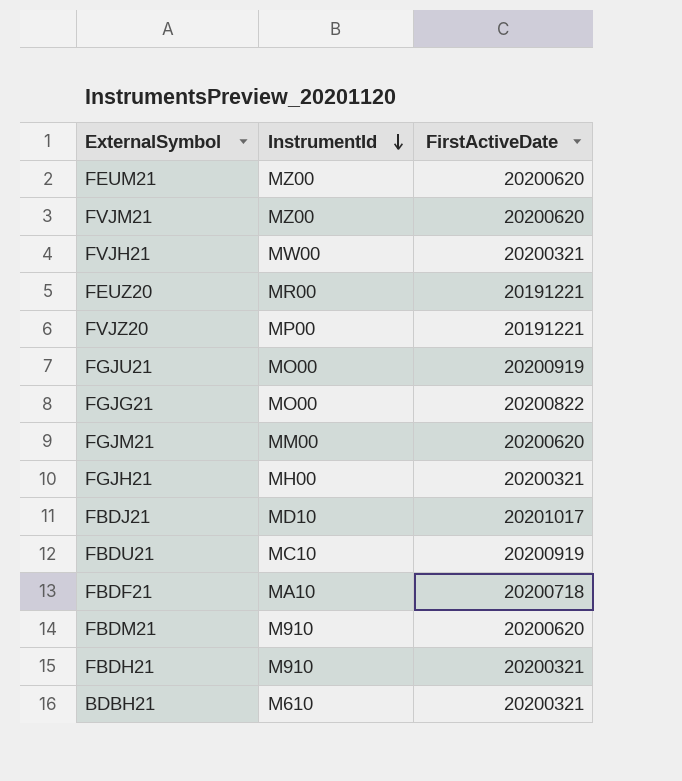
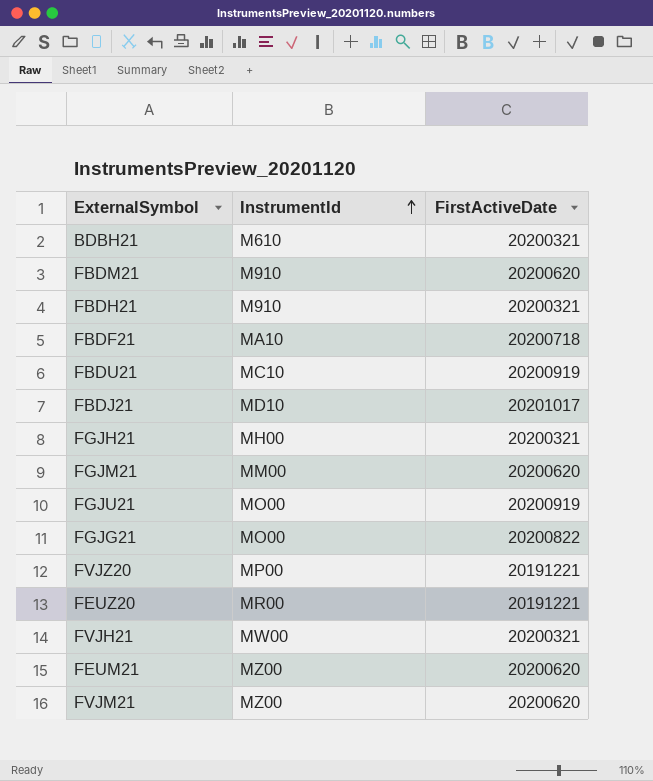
row order: InstrumentId descending -> InstrumentId ascending

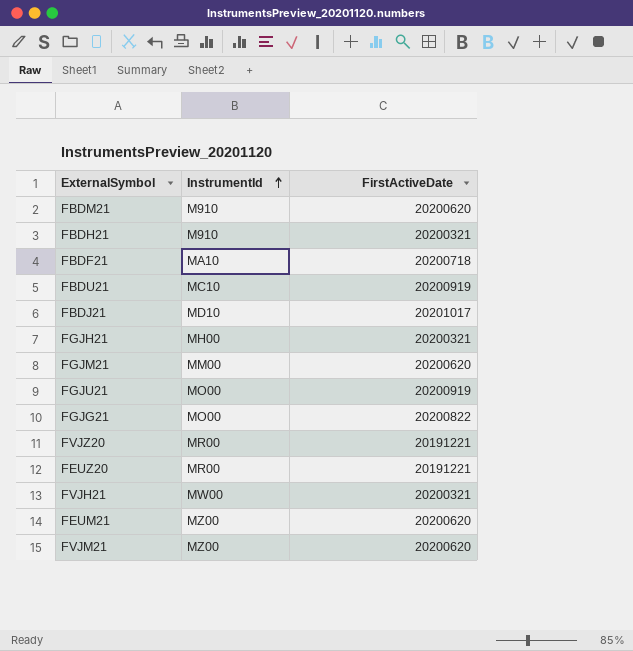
row BDBH21: M610 | 20200321 -> none
FVJZ20 | InstrumentId: MP00 -> MR00

